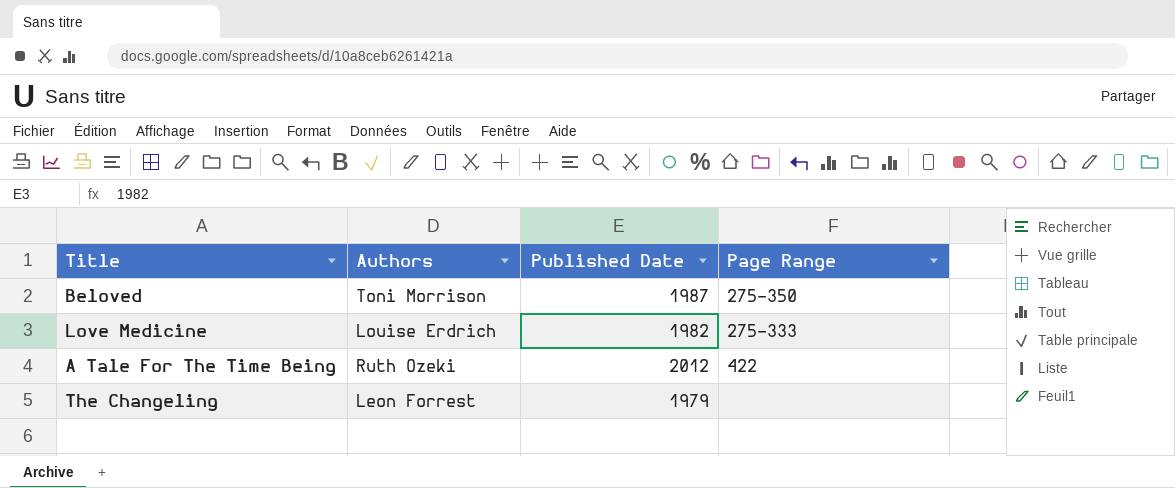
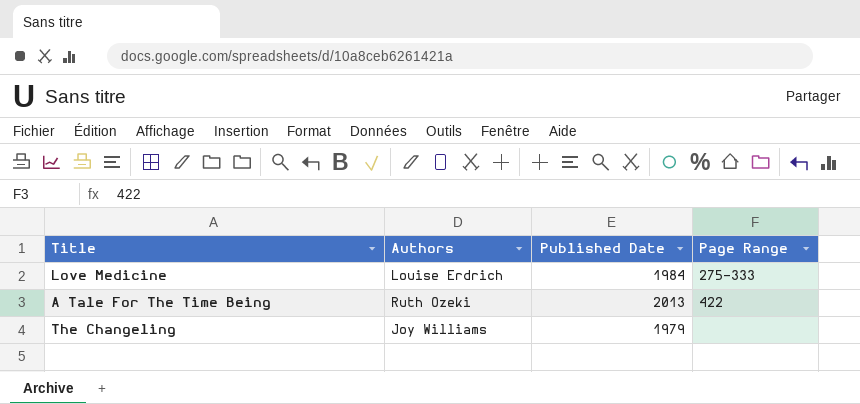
row Beloved: Toni Morrison | 1987 | 275-350 -> none
Love Medicine | Published Date: 1982 -> 1984
A Tale For The Time Being | Published Date: 2012 -> 2013
The Changeling | Authors: Leon Forrest -> Joy Williams

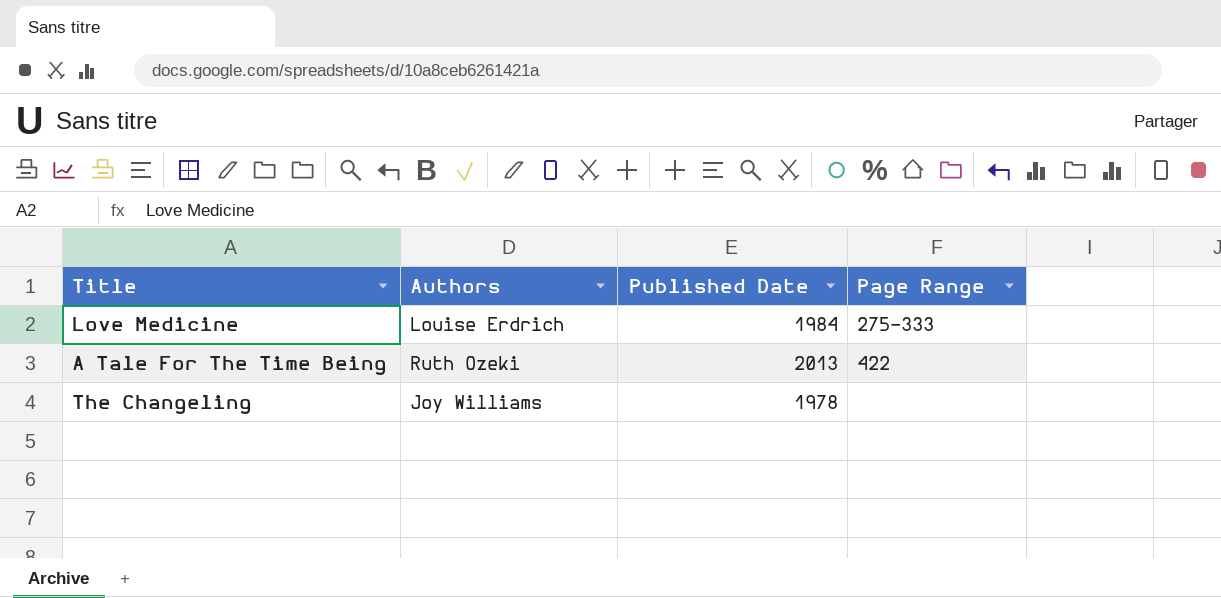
The Changeling | Published Date: 1979 -> 1978

